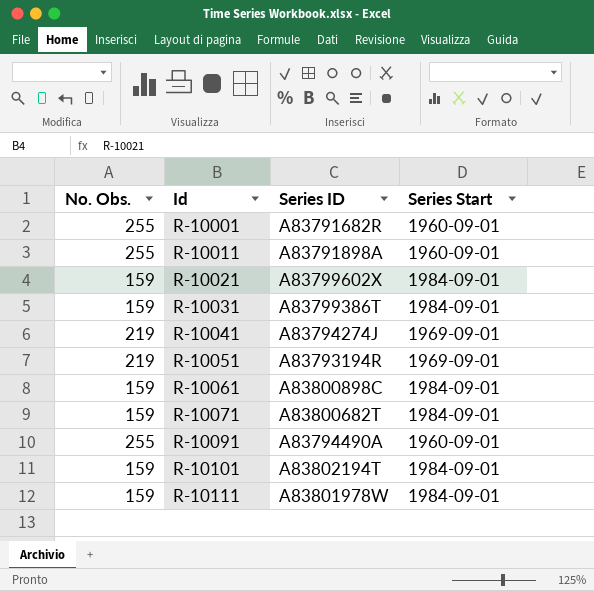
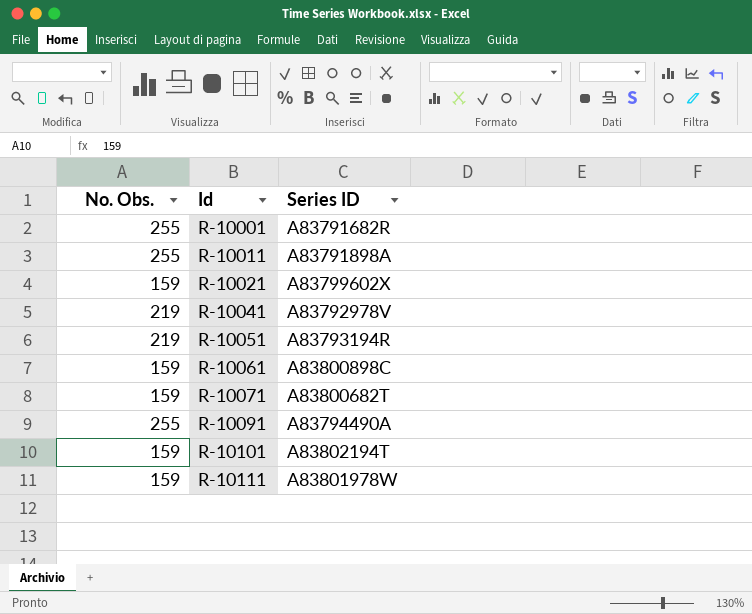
column Series Start | position: 4 -> none
row R-10031: 159 | A83799386T | 1984-09-01 -> none
R-10041 | Series ID: A83794274J -> A83792978V

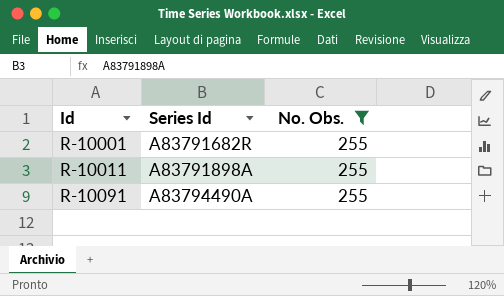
filter: none -> No. Obs. = 255
column name: Series ID -> Series Id
column No. Obs. | position: 1 -> 3

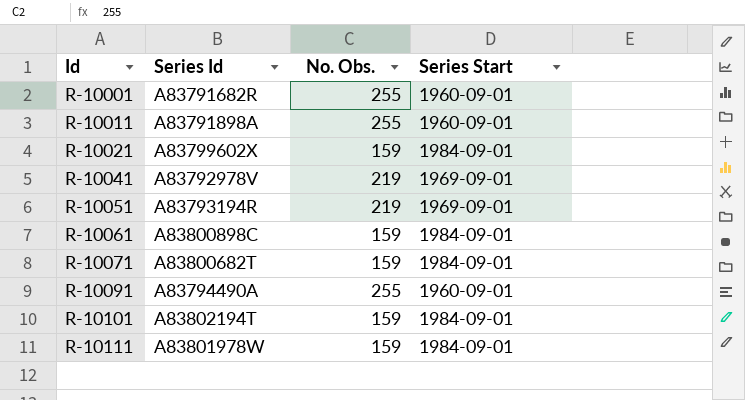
filter: No. Obs. = 255 -> none
column Series Start | position: none -> 4

